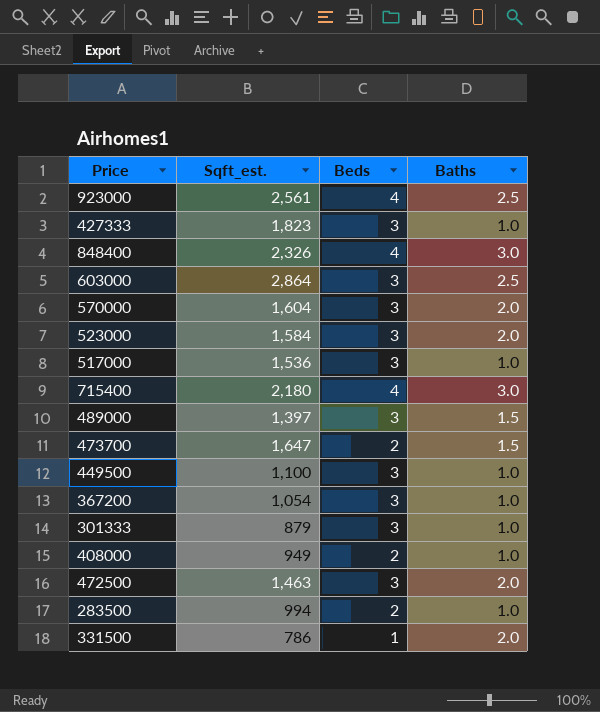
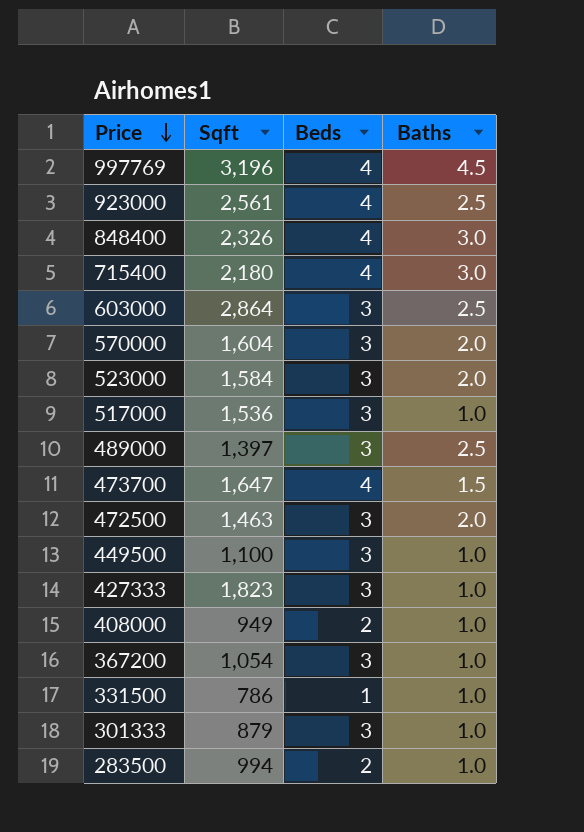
row order: none -> Price descending
column name: Sqft_est. -> Sqft
row 997769: none -> 3,196 | 4 | 4.5
489000 | Baths: 1.5 -> 2.5
473700 | Beds: 2 -> 4
331500 | Baths: 2.0 -> 1.0

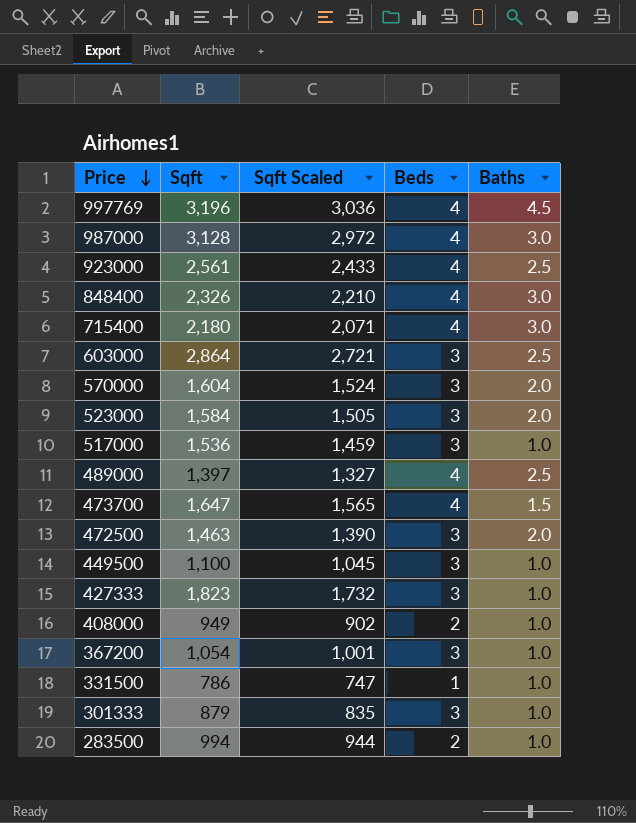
column Sqft Scaled | formula: none -> [Sqft] * 0.95
row 987000: none -> 3,128 | 2,972 | 4 | 3.0
489000 | Beds: 3 -> 4

